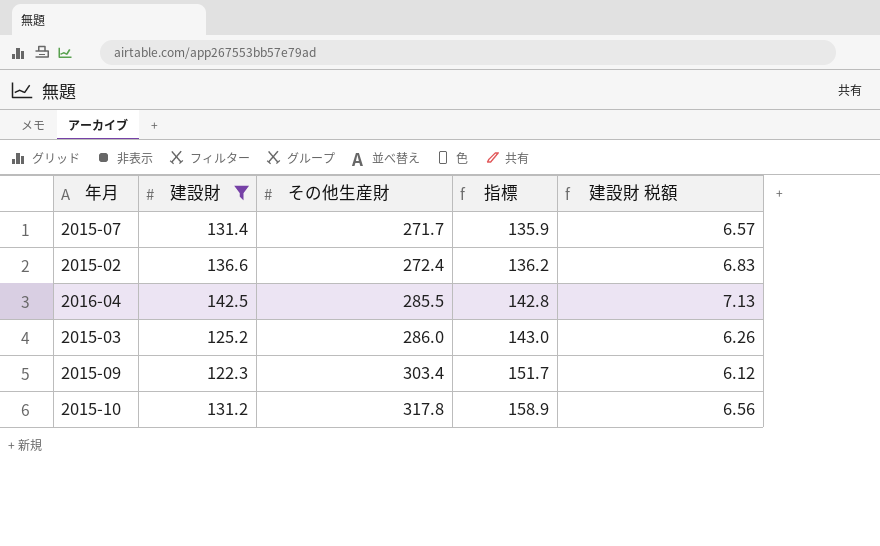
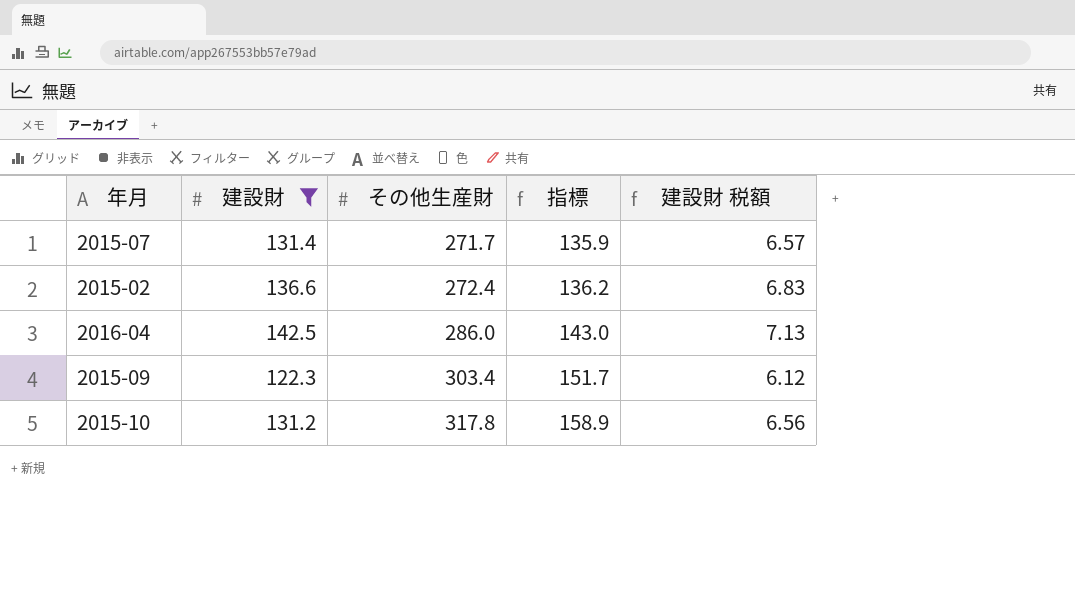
row 2015-03: 125.2 | 286.0 | 143.0 | 6.26 -> none
2016-04 | その他生産財: 285.5 -> 286.0
2016-04 | 指標: 142.8 -> 143.0

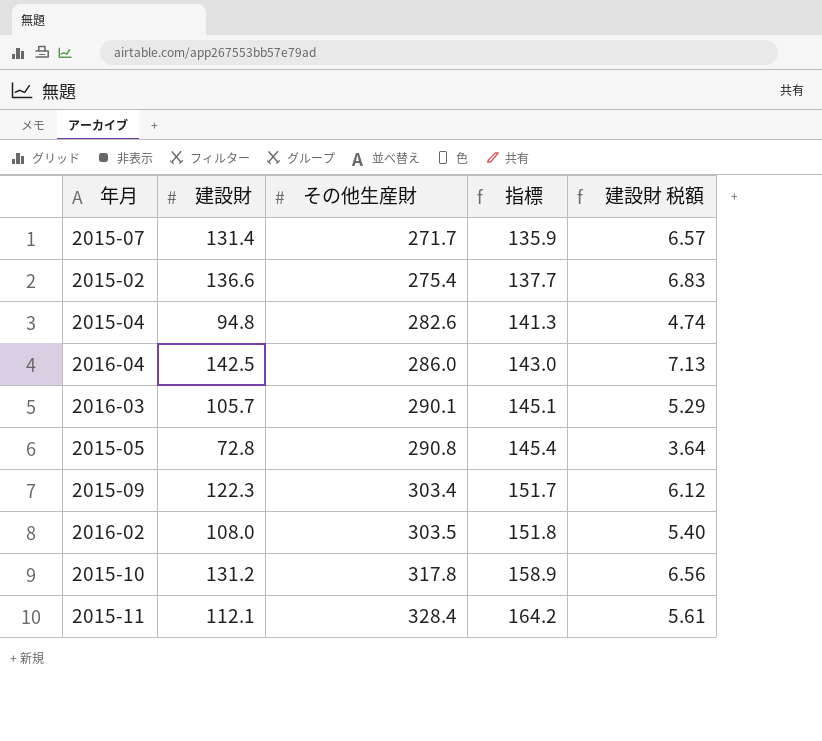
filter: 建設財 >= 122.3 -> none
2015-02 | その他生産財: 272.4 -> 275.4
2015-02 | 指標: 136.2 -> 137.7

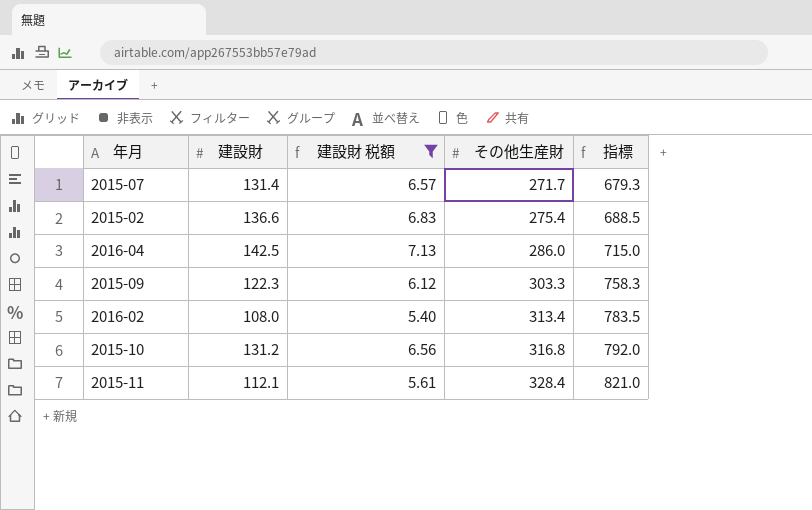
filter: none -> 建設財 税額 >= 5.40
column 建設財 税額 | position: 5 -> 3
column 指標 | formula: [その他生産財] * 0.5 -> [その他生産財] * 2.5
2015-09 | その他生産財: 303.4 -> 303.3
2016-02 | その他生産財: 303.5 -> 313.4
2015-10 | その他生産財: 317.8 -> 316.8

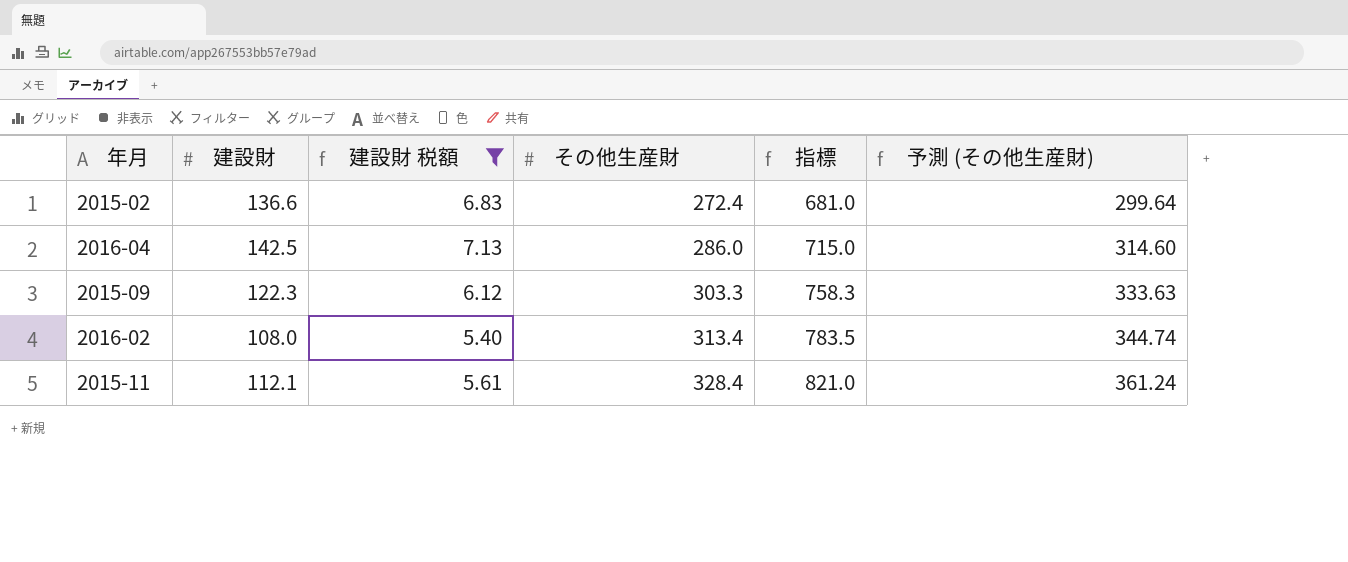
column 予測 (その他生産財) | formula: none -> [その他生産財] * 1.1
row 2015-07: 131.4 | 6.57 | 271.7 | 679.3 -> none
row 2015-10: 131.2 | 6.56 | 316.8 | 792.0 -> none
2015-02 | その他生産財: 275.4 -> 272.4
2015-02 | 指標: 688.5 -> 681.0

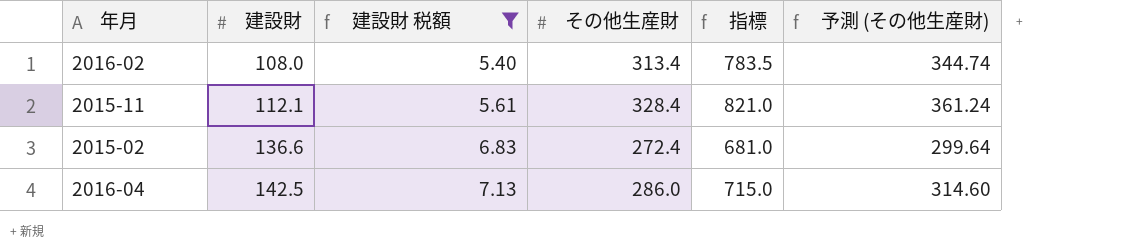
row order: その他生産財 ascending -> 建設財 ascending
row 2015-09: 122.3 | 6.12 | 303.3 | 758.3 | 333.63 -> none

